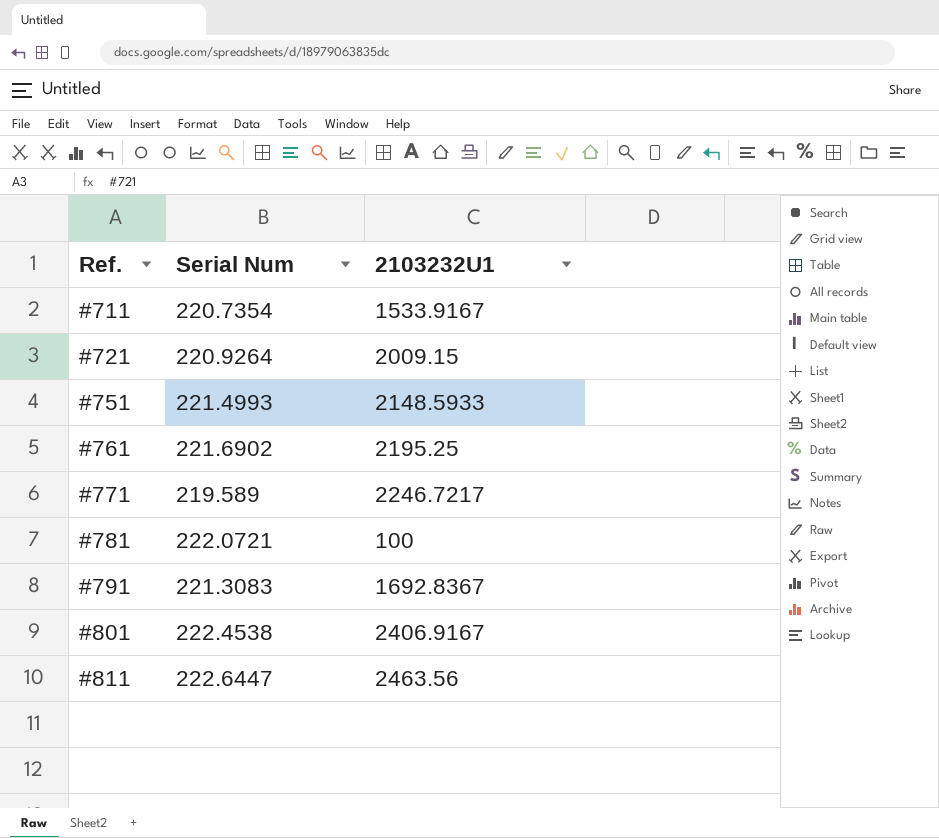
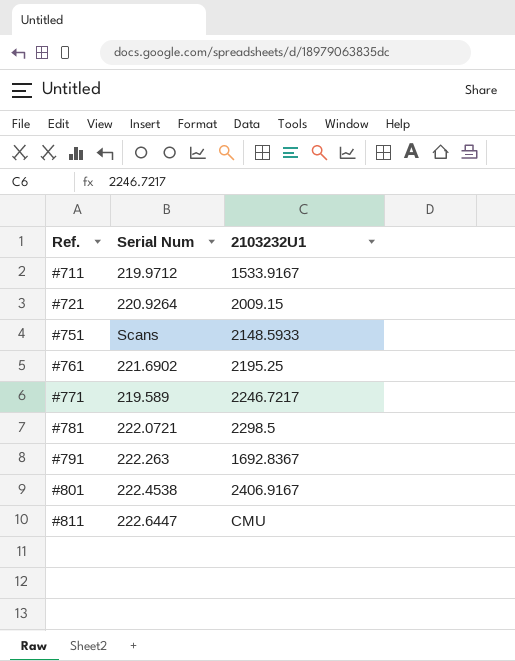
#711 | Serial Num: 220.7354 -> 219.9712
#751 | Serial Num: 221.4993 -> Scans
#781 | 2103232U1: 100 -> 2298.5
#791 | Serial Num: 221.3083 -> 222.263
#811 | 2103232U1: 2463.56 -> CMU

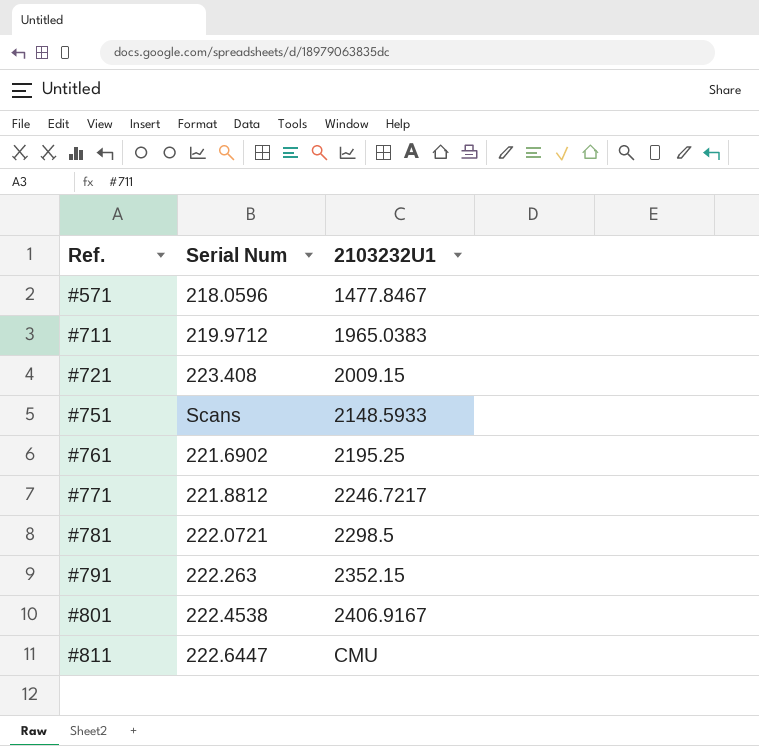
row #571: none -> 218.0596 | 1477.8467
#711 | 2103232U1: 1533.9167 -> 1965.0383
#721 | Serial Num: 220.9264 -> 223.408
#771 | Serial Num: 219.589 -> 221.8812
#791 | 2103232U1: 1692.8367 -> 2352.15

